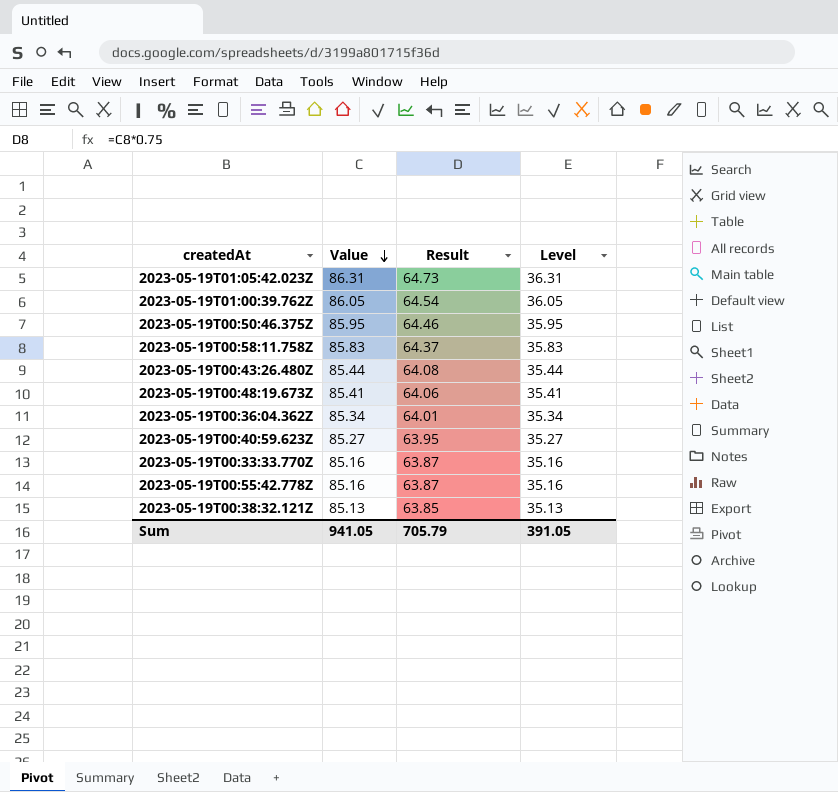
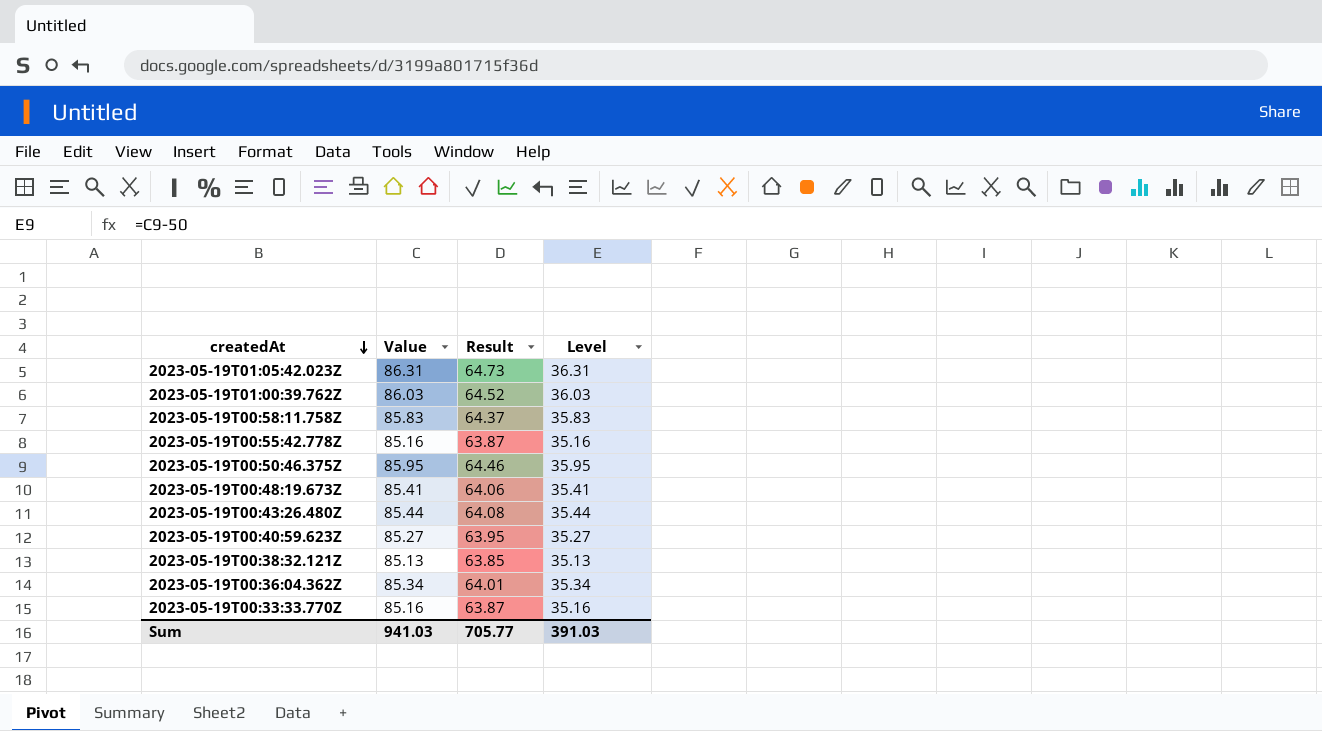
row order: Value descending -> createdAt descending
2023-05-19T01:00:39.762Z | Value: 86.05 -> 86.03
2023-05-19T01:00:39.762Z | Result: 64.54 -> 64.52
2023-05-19T01:00:39.762Z | Level: 36.05 -> 36.03
Sum | Value: 941.05 -> 941.03
Sum | Result: 705.79 -> 705.77
Sum | Level: 391.05 -> 391.03

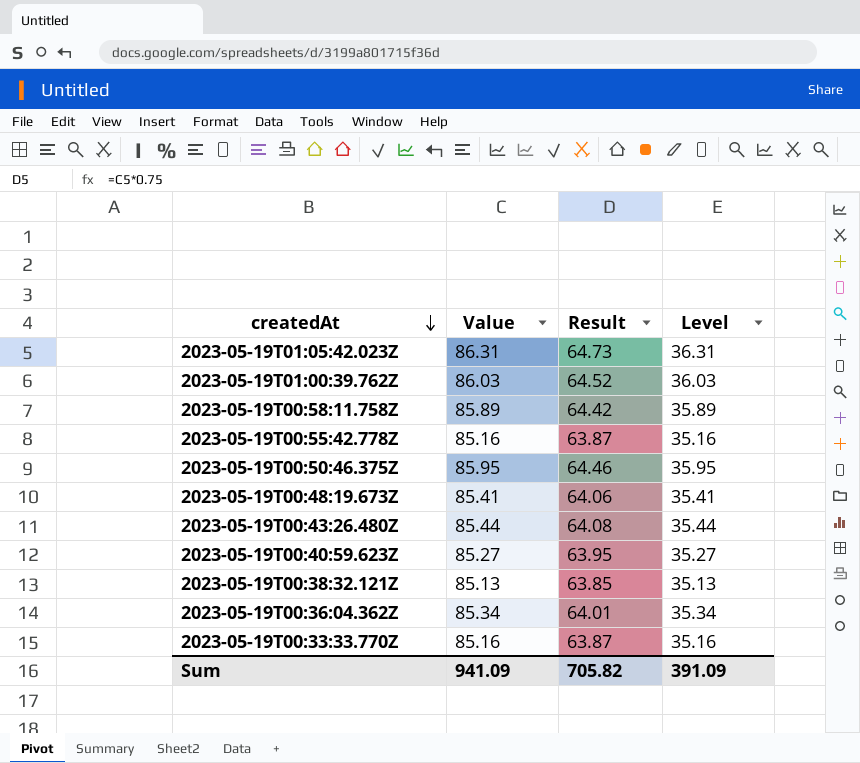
2023-05-19T00:58:11.758Z | Value: 85.83 -> 85.89
2023-05-19T00:58:11.758Z | Result: 64.37 -> 64.42
2023-05-19T00:58:11.758Z | Level: 35.83 -> 35.89
Sum | Value: 941.03 -> 941.09
Sum | Result: 705.77 -> 705.82
Sum | Level: 391.03 -> 391.09

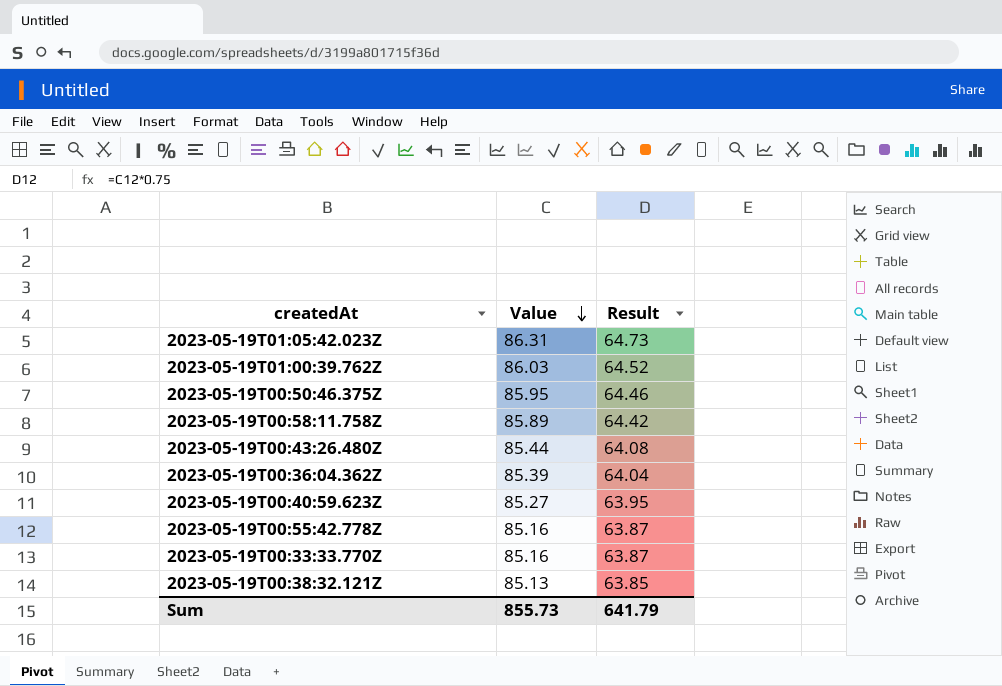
row order: createdAt descending -> Value descending
column Level | formula: [Value] - 50 -> none
row 2023-05-19T00:48:19.673Z: 85.41 | 64.06 | 35.41 -> none
2023-05-19T00:36:04.362Z | Value: 85.34 -> 85.39
2023-05-19T00:36:04.362Z | Result: 64.01 -> 64.04
Sum | Value: 941.09 -> 855.73
Sum | Result: 705.82 -> 641.79

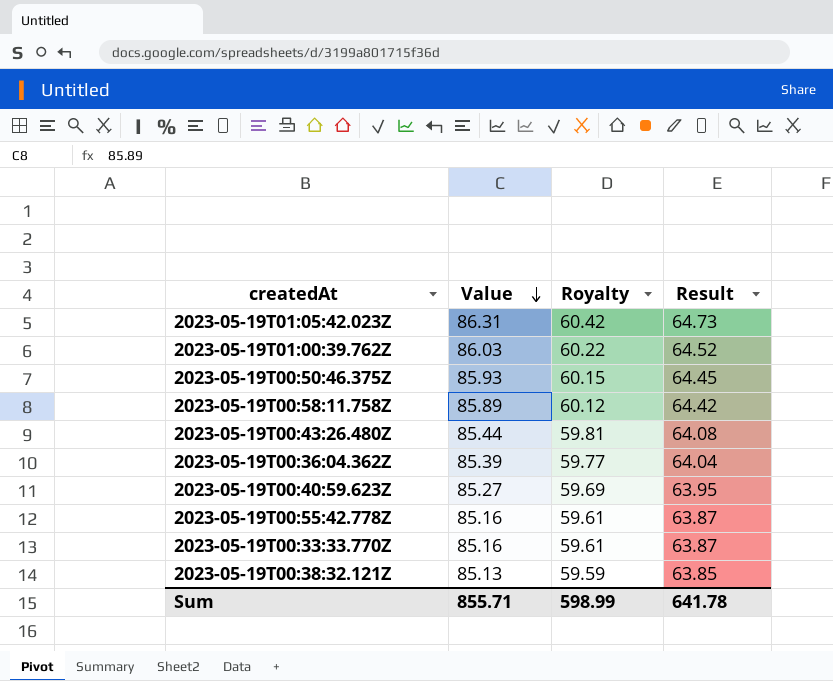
column Royalty | formula: none -> [Value] * 0.7
2023-05-19T00:50:46.375Z | Value: 85.95 -> 85.93
2023-05-19T00:50:46.375Z | Result: 64.46 -> 64.45
Sum | Value: 855.73 -> 855.71
Sum | Result: 641.79 -> 641.78

